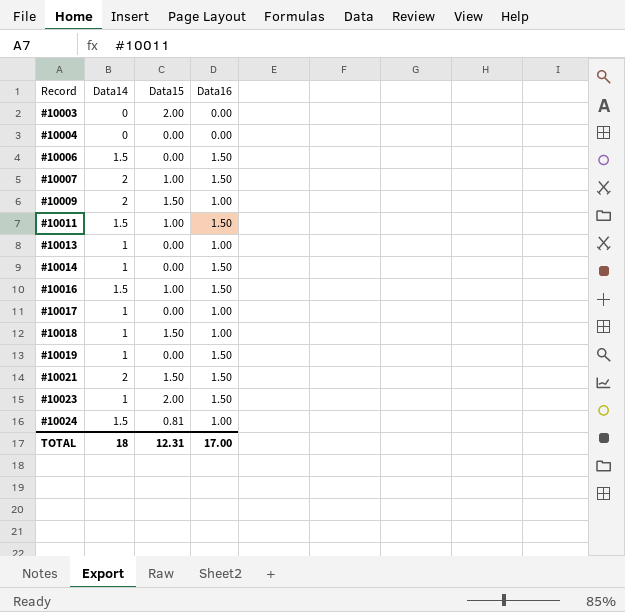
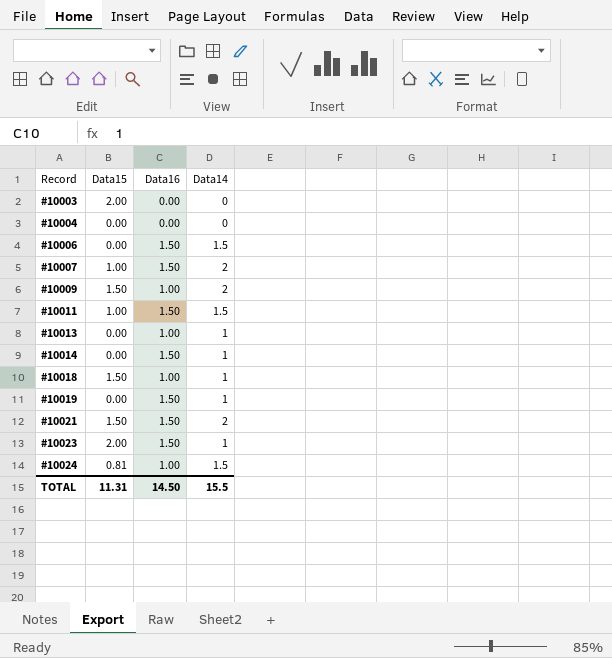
column Data14 | position: 2 -> 4
row #10016: 1.5 | 1.00 | 1.50 -> none
row #10017: 1 | 0.00 | 1.00 -> none
TOTAL | Data15: 12.31 -> 11.31
TOTAL | Data16: 17.00 -> 14.50
TOTAL | Data14: 18 -> 15.5

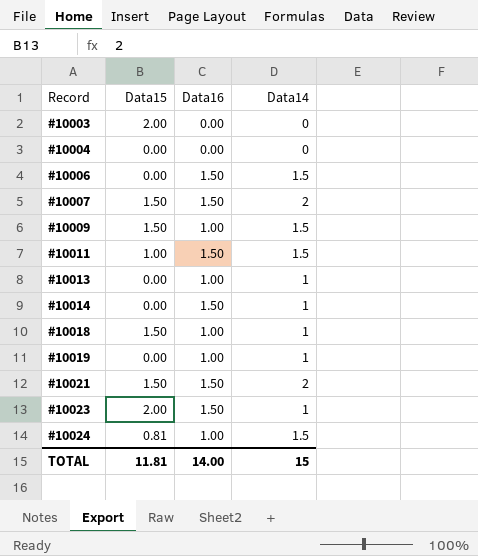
#10007 | Data15: 1.00 -> 1.50
#10009 | Data14: 2 -> 1.5
#10019 | Data16: 1.50 -> 1.00
TOTAL | Data15: 11.31 -> 11.81
TOTAL | Data16: 14.50 -> 14.00
TOTAL | Data14: 15.5 -> 15

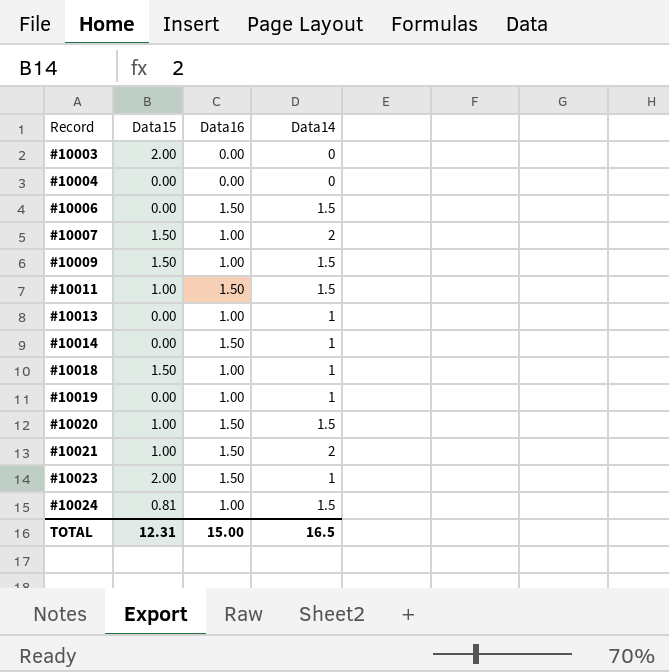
#10007 | Data16: 1.50 -> 1.00
row #10020: none -> 1.00 | 1.50 | 1.5
#10021 | Data15: 1.50 -> 1.00
TOTAL | Data15: 11.81 -> 12.31
TOTAL | Data16: 14.00 -> 15.00
TOTAL | Data14: 15 -> 16.5

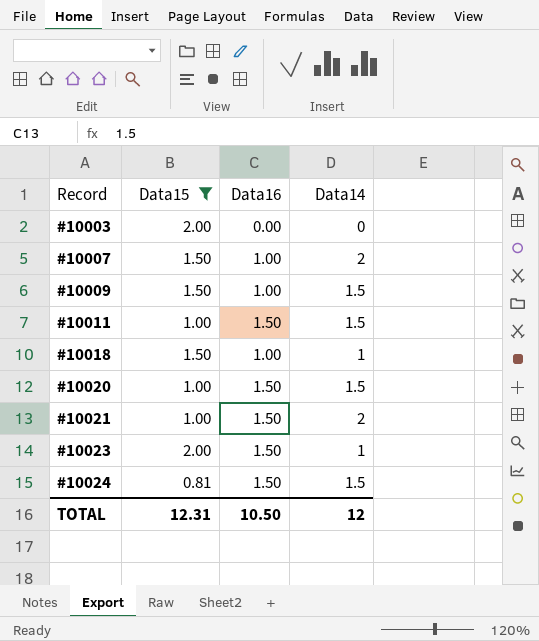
filter: none -> Data15 != 0.00
#10024 | Data16: 1.00 -> 1.50
TOTAL | Data16: 15.00 -> 10.50
TOTAL | Data14: 16.5 -> 12

